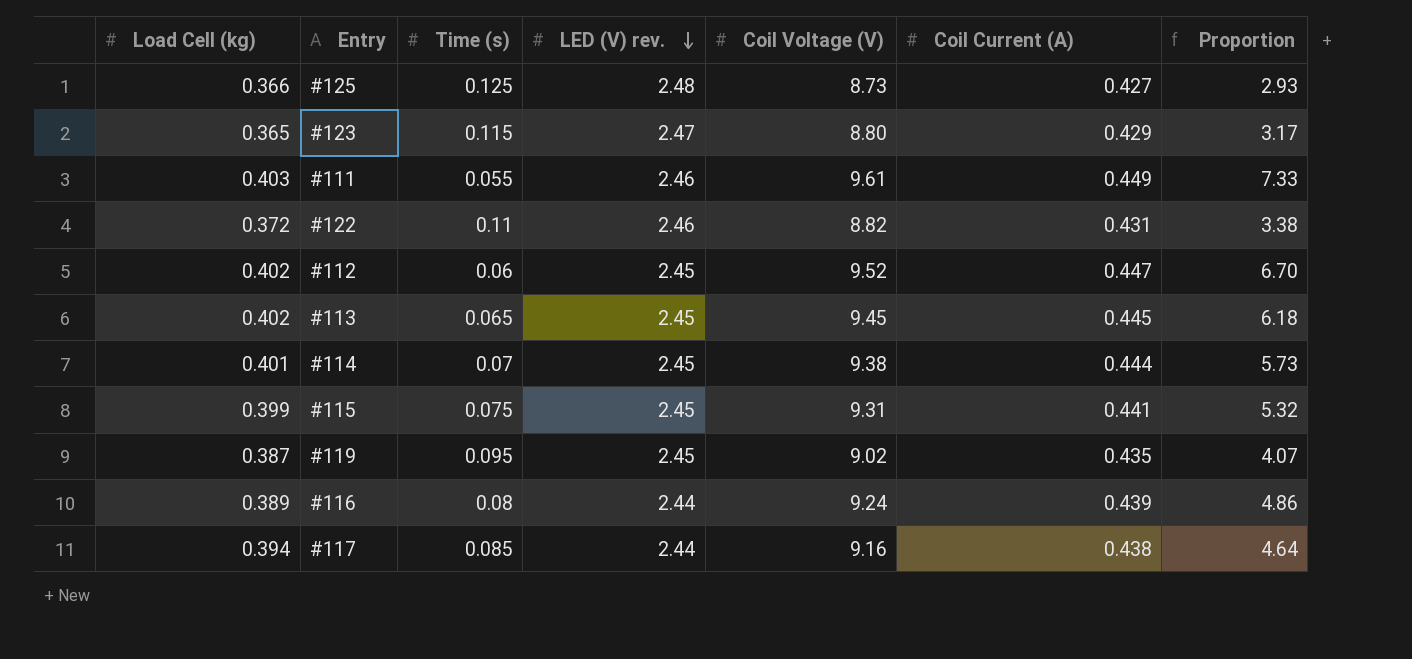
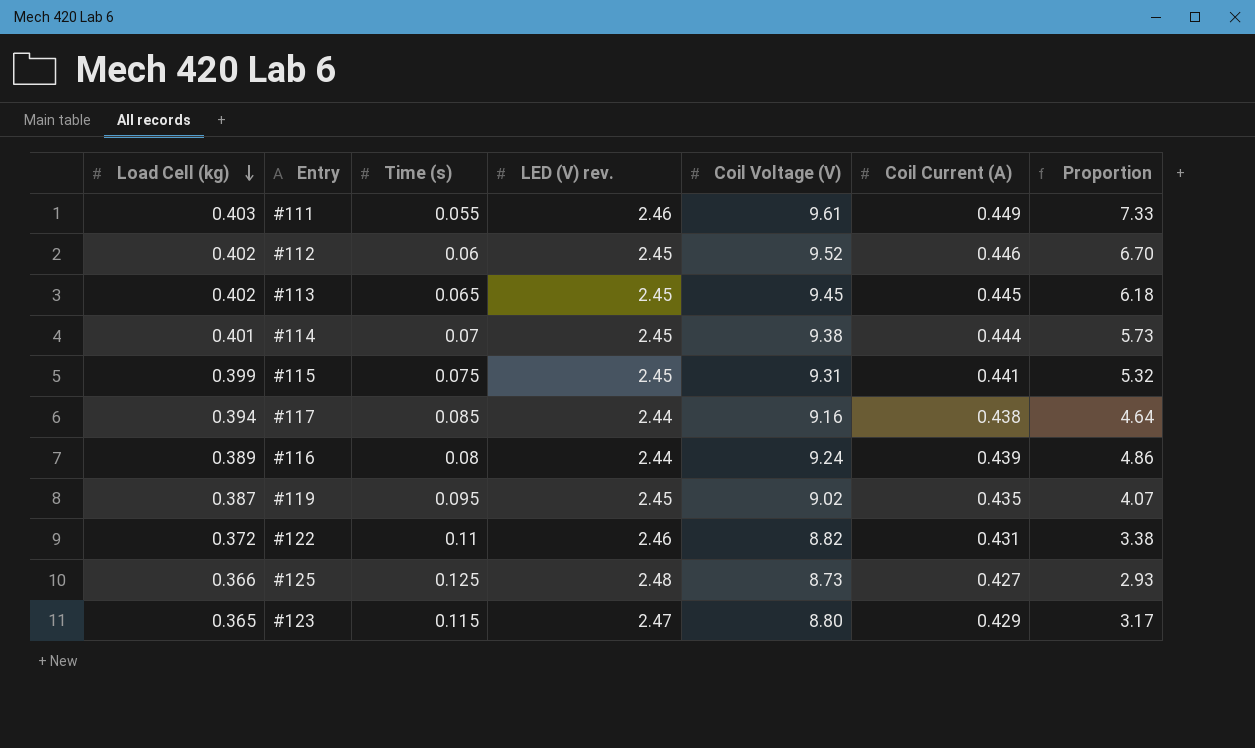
row order: LED (V) rev. descending -> Load Cell (kg) descending
#112 | Coil Current (A): 0.447 -> 0.446

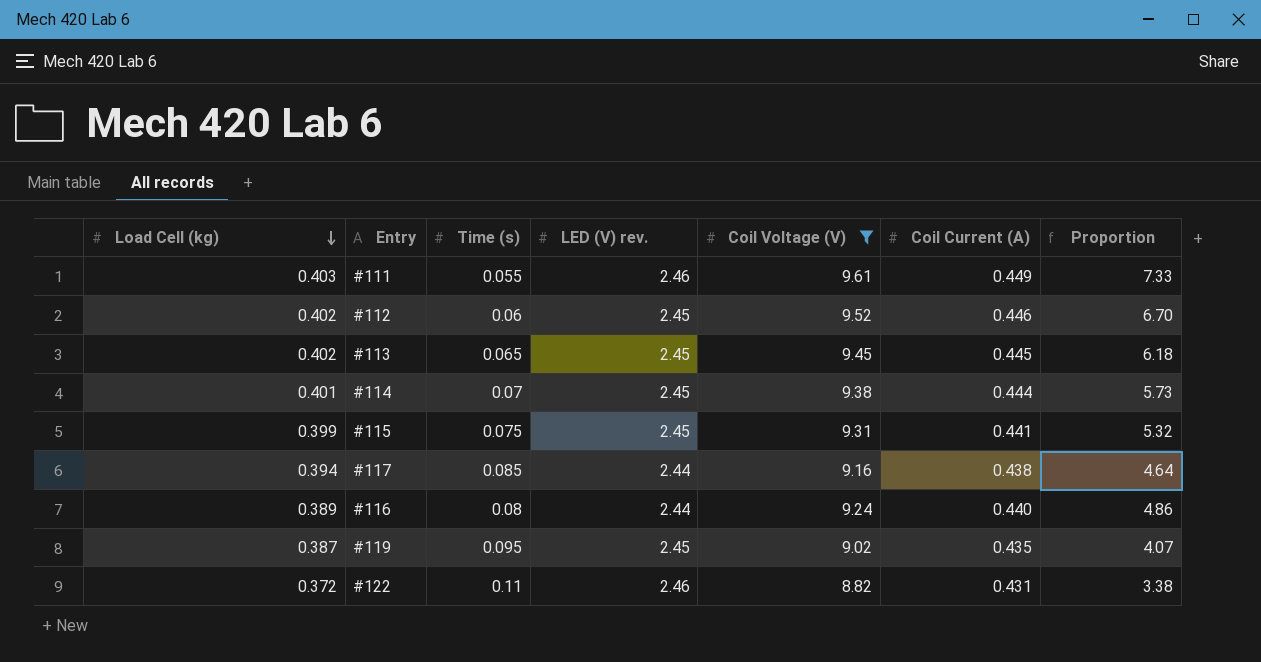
filter: none -> Coil Voltage (V) >= 8.82
#116 | Coil Current (A): 0.439 -> 0.440

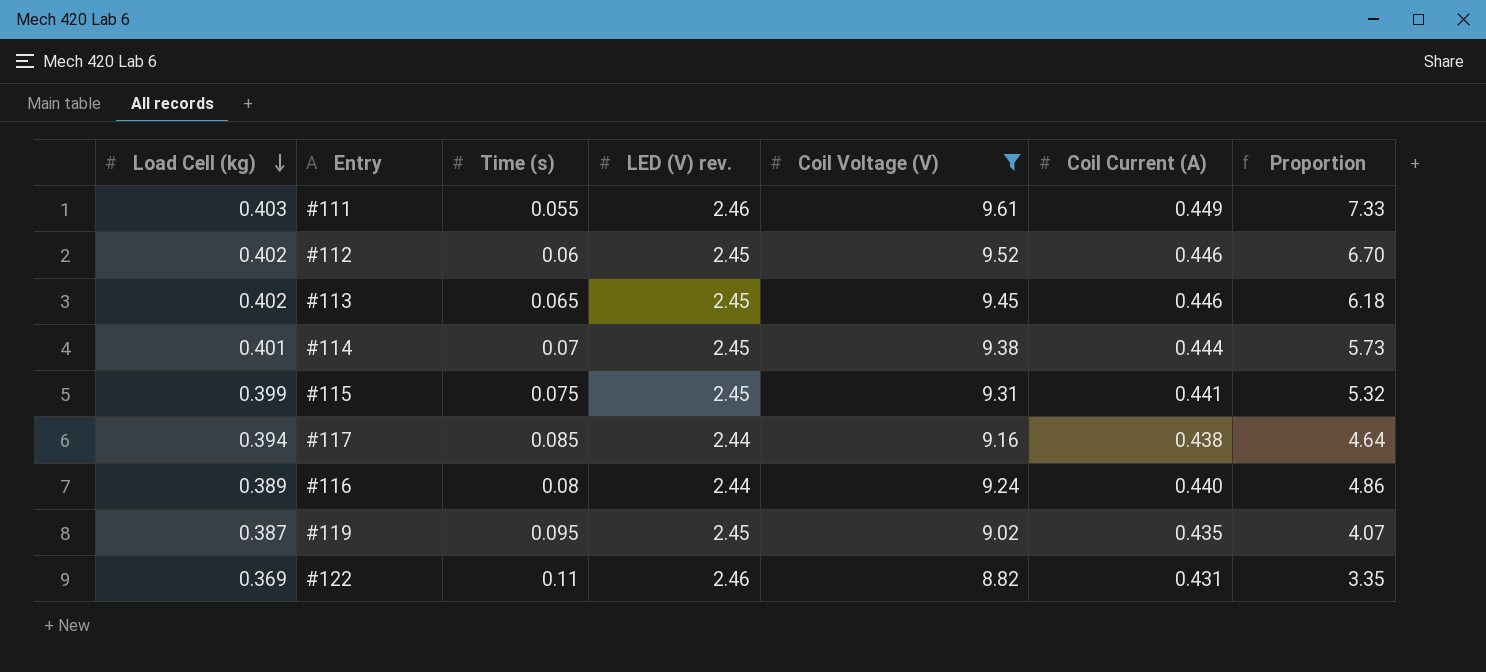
#113 | Coil Current (A): 0.445 -> 0.446
#122 | Load Cell (kg): 0.372 -> 0.369
#122 | Proportion: 3.38 -> 3.35

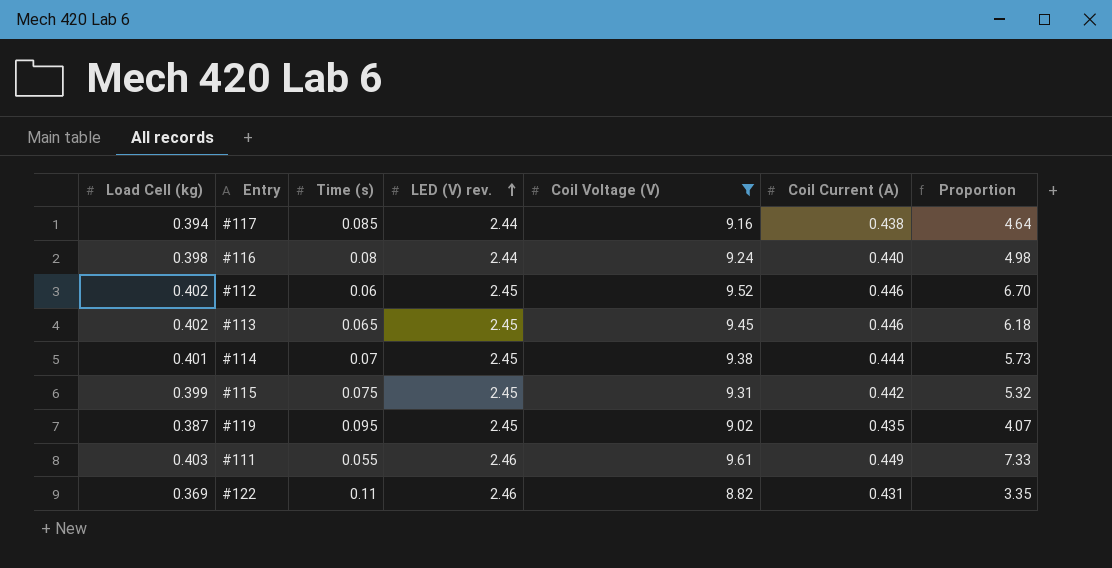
row order: Load Cell (kg) descending -> LED (V) rev. ascending
#116 | Load Cell (kg): 0.389 -> 0.398
#116 | Proportion: 4.86 -> 4.98
#115 | Coil Current (A): 0.441 -> 0.442

